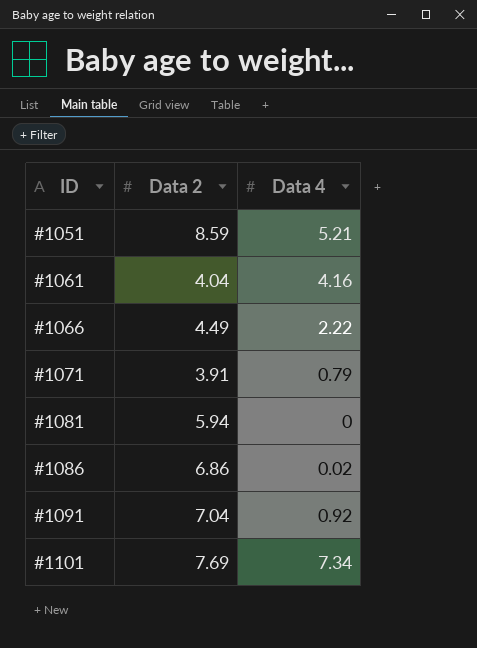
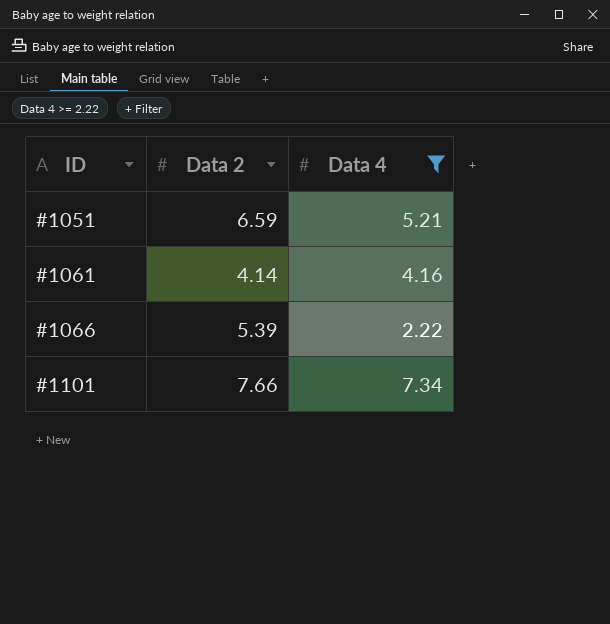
filter: none -> Data 4 >= 2.22
#1051 | Data 2: 8.59 -> 6.59
#1061 | Data 2: 4.04 -> 4.14
#1066 | Data 2: 4.49 -> 5.39
#1101 | Data 2: 7.69 -> 7.66

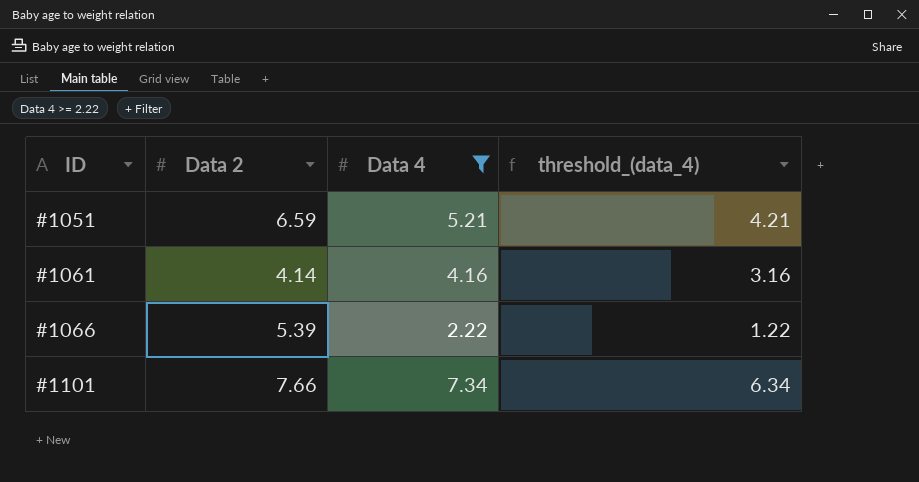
column threshold_(data_4) | formula: none -> [Data 4] - 1

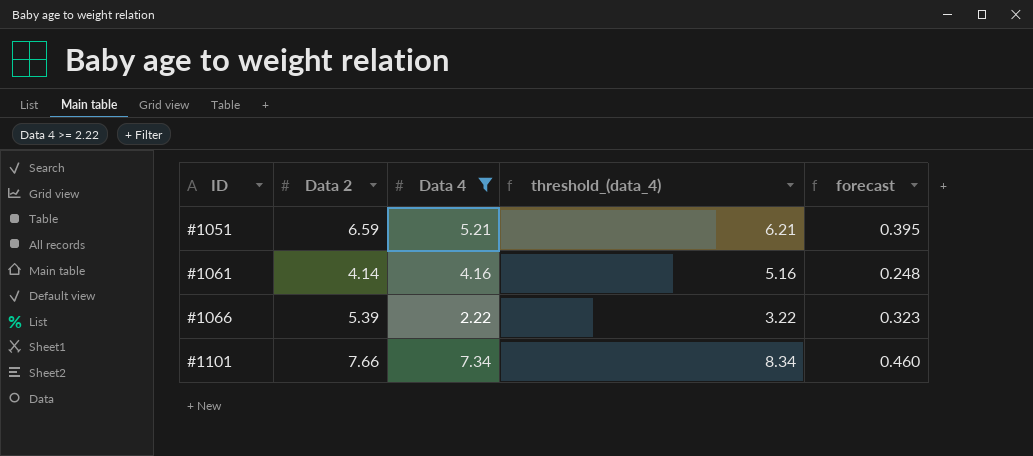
column threshold_(data_4) | formula: [Data 4] - 1 -> [Data 4] + 1
column forecast | formula: none -> [Data 2] * 0.06

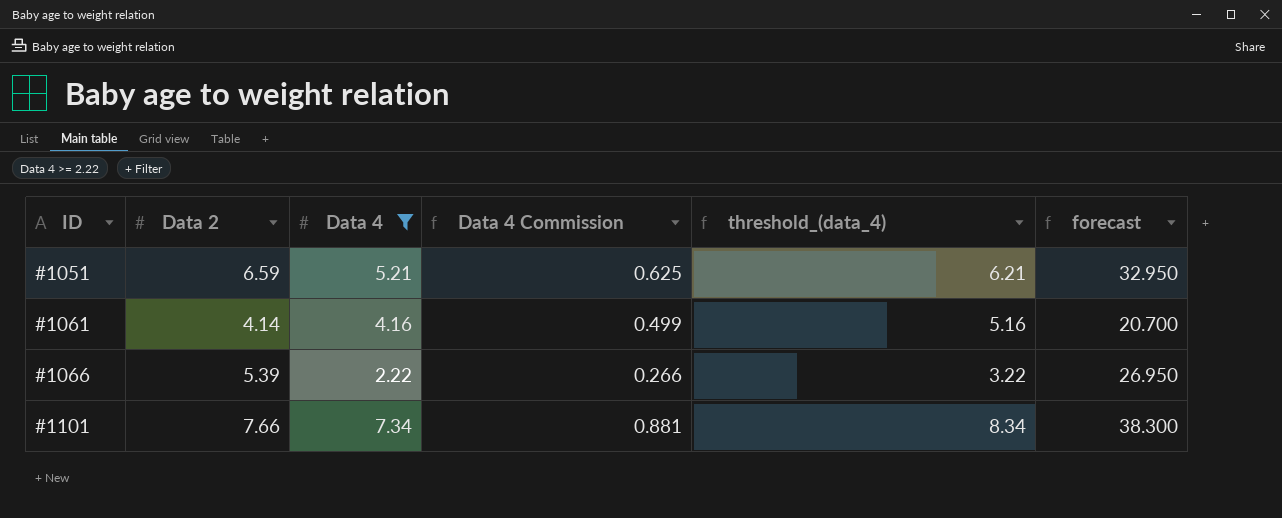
column Data 4 Commission | formula: none -> [Data 4] * 0.12
column forecast | formula: [Data 2] * 0.06 -> [Data 2] * 5

